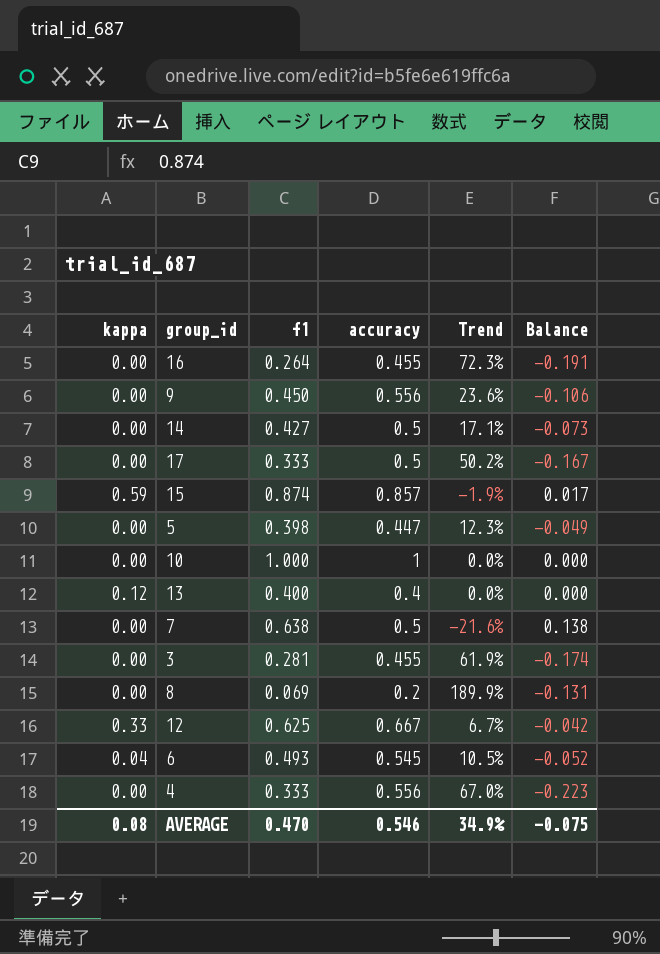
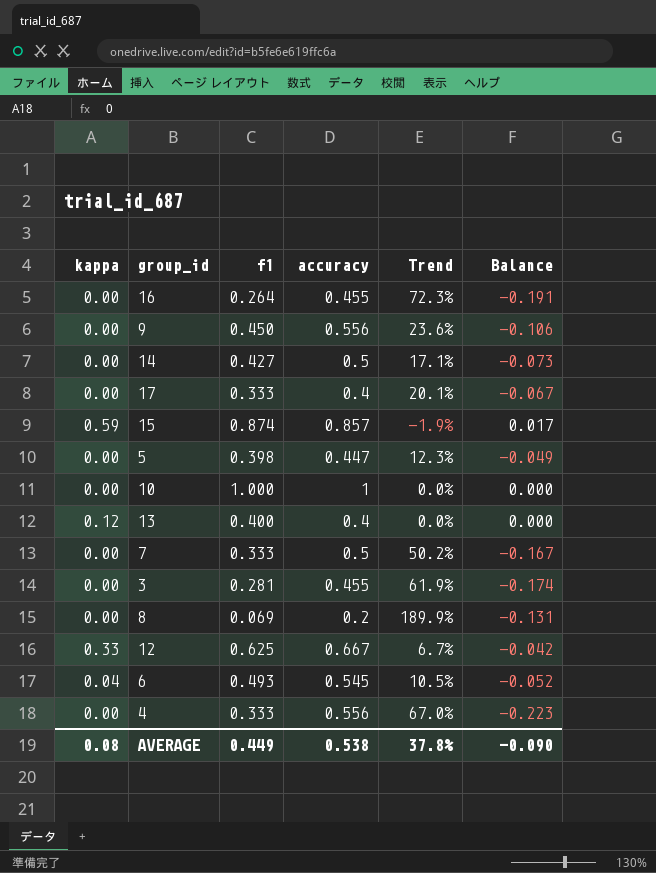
17 | accuracy: 0.5 -> 0.4
17 | Trend: 50.2% -> 20.1%
17 | Balance: -0.167 -> -0.067
7 | f1: 0.638 -> 0.333
7 | Trend: -21.6% -> 50.2%
7 | Balance: 0.138 -> -0.167
AVERAGE | f1: 0.470 -> 0.449
AVERAGE | accuracy: 0.546 -> 0.538
AVERAGE | Trend: 34.9% -> 37.8%
AVERAGE | Balance: -0.075 -> -0.090

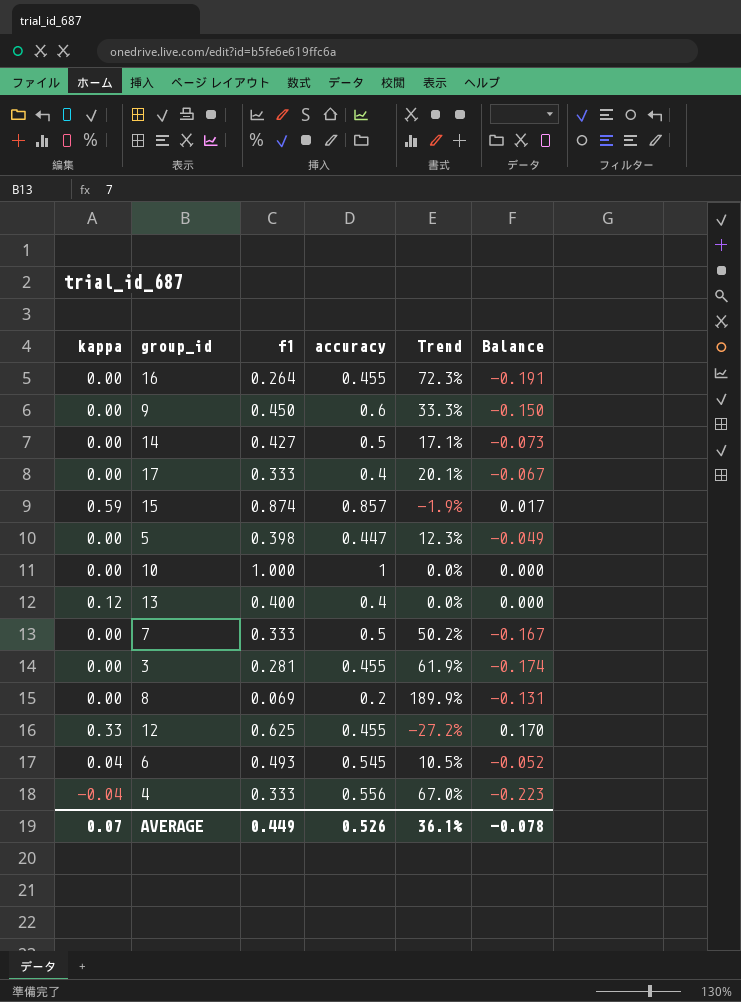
9 | accuracy: 0.556 -> 0.6
9 | Trend: 23.6% -> 33.3%
9 | Balance: -0.106 -> -0.150
12 | accuracy: 0.667 -> 0.455
12 | Trend: 6.7% -> -27.2%
12 | Balance: -0.042 -> 0.170
4 | kappa: 0.00 -> -0.04
AVERAGE | kappa: 0.08 -> 0.07
AVERAGE | accuracy: 0.538 -> 0.526
AVERAGE | Trend: 37.8% -> 36.1%
AVERAGE | Balance: -0.090 -> -0.078

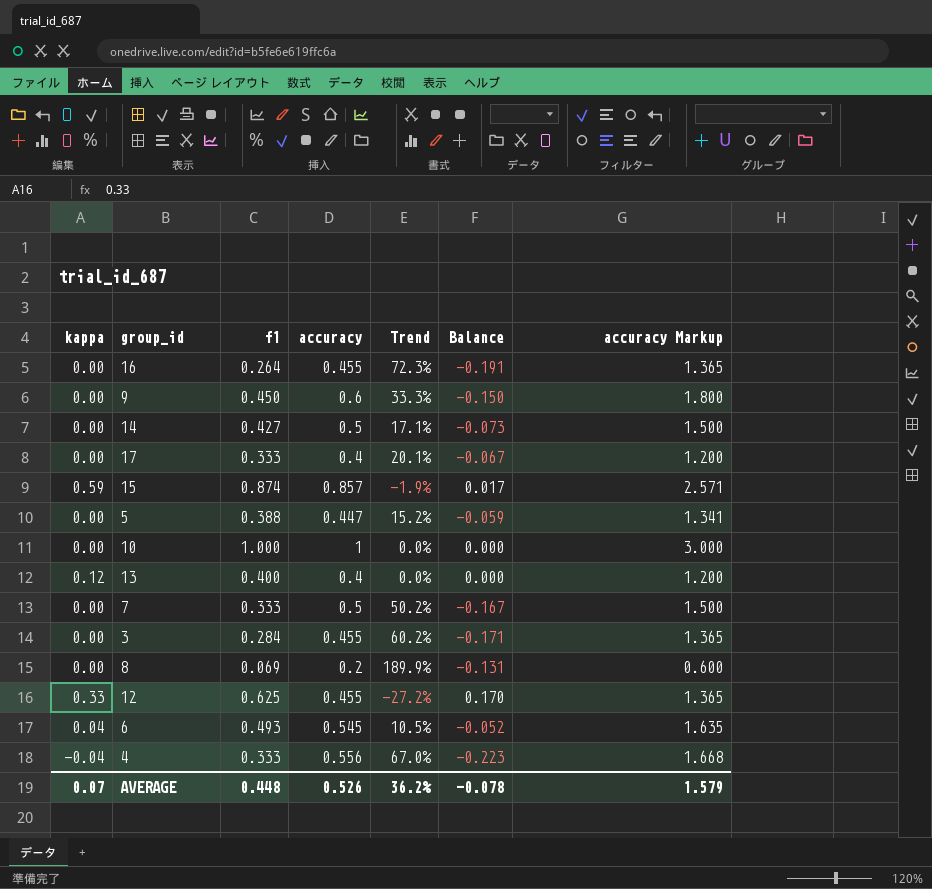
column accuracy Markup | formula: none -> [accuracy] * 3
5 | f1: 0.398 -> 0.388
5 | Trend: 12.3% -> 15.2%
5 | Balance: -0.049 -> -0.059
3 | f1: 0.281 -> 0.284
3 | Trend: 61.9% -> 60.2%
3 | Balance: -0.174 -> -0.171
AVERAGE | f1: 0.449 -> 0.448
AVERAGE | Trend: 36.1% -> 36.2%

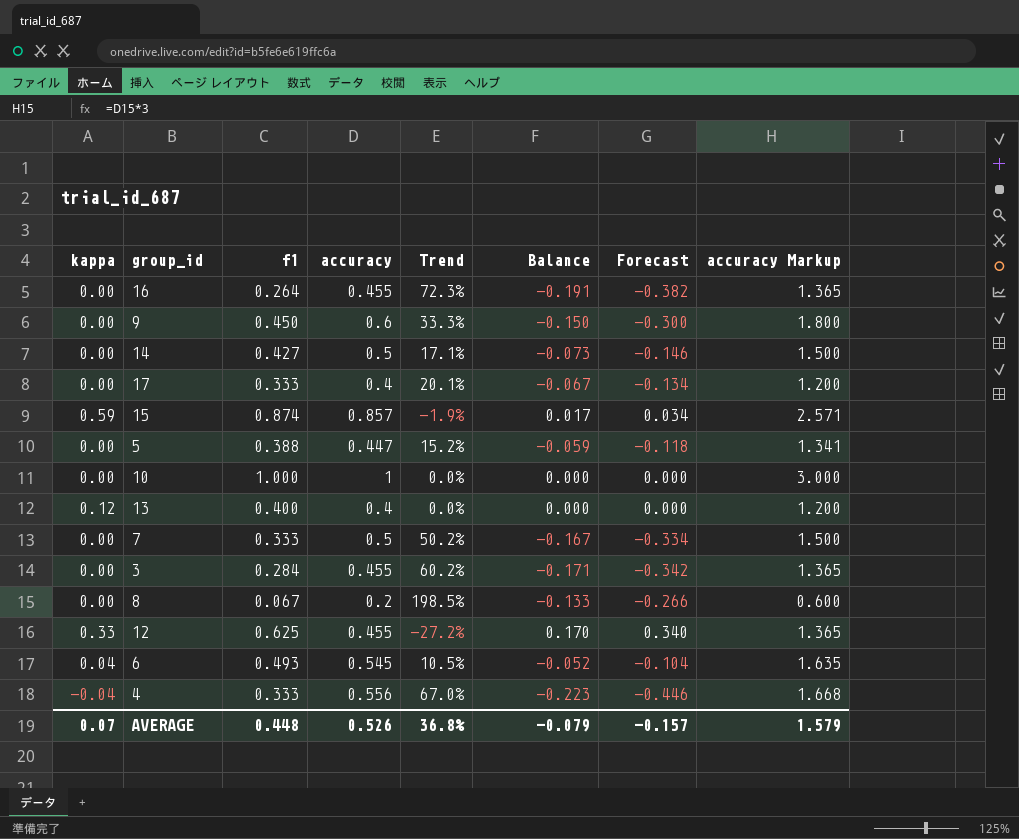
column Forecast | formula: none -> [Balance] * 2
8 | f1: 0.069 -> 0.067
8 | Trend: 189.9% -> 198.5%
8 | Balance: -0.131 -> -0.133
AVERAGE | Trend: 36.2% -> 36.8%
AVERAGE | Balance: -0.078 -> -0.079

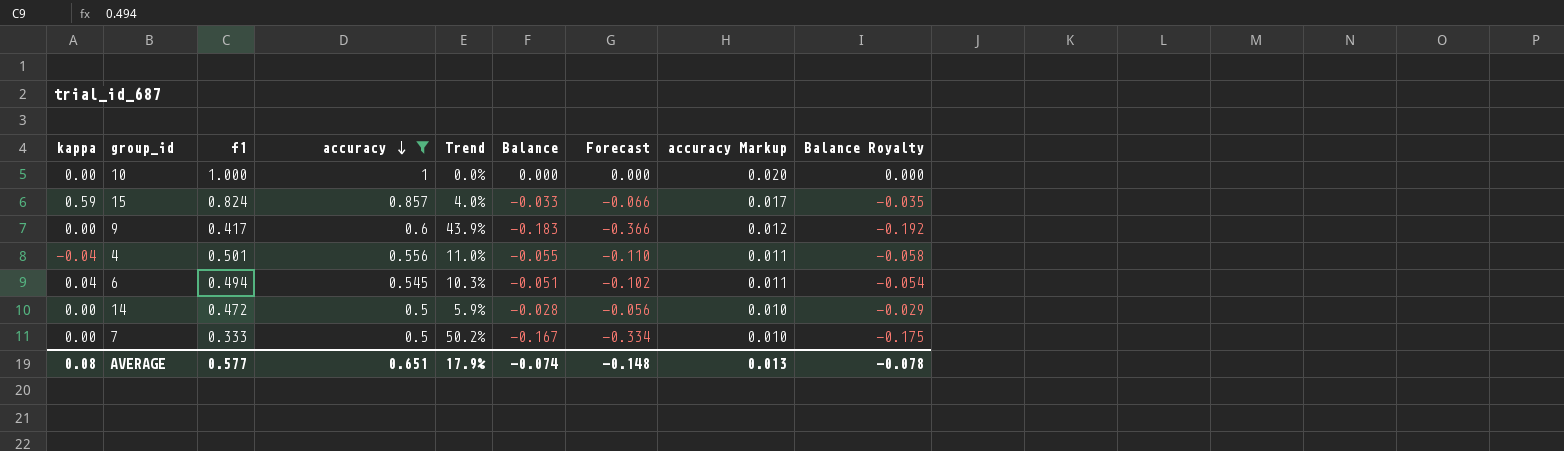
filter: none -> accuracy >= 0.5
row order: none -> accuracy descending
column accuracy Markup | formula: [accuracy] * 3 -> [accuracy] * 0.02
column Balance Royalty | formula: none -> [Balance] * 1.05
15 | f1: 0.874 -> 0.824
15 | Trend: -1.9% -> 4.0%
15 | Balance: 0.017 -> -0.033
15 | Forecast: 0.034 -> -0.066
9 | f1: 0.450 -> 0.417
9 | Trend: 33.3% -> 43.9%
9 | Balance: -0.150 -> -0.183
9 | Forecast: -0.300 -> -0.366
4 | f1: 0.333 -> 0.501
4 | Trend: 67.0% -> 11.0%
4 | Balance: -0.223 -> -0.055
4 | Forecast: -0.446 -> -0.110
6 | f1: 0.493 -> 0.494
6 | Trend: 10.5% -> 10.3%
6 | Balance: -0.052 -> -0.051
6 | Forecast: -0.104 -> -0.102
14 | f1: 0.427 -> 0.472
14 | Trend: 17.1% -> 5.9%
14 | Balance: -0.073 -> -0.028
14 | Forecast: -0.146 -> -0.056
AVERAGE | kappa: 0.07 -> 0.08
AVERAGE | f1: 0.448 -> 0.577
AVERAGE | accuracy: 0.526 -> 0.651
AVERAGE | Trend: 36.8% -> 17.9%
AVERAGE | Balance: -0.079 -> -0.074
AVERAGE | Forecast: -0.157 -> -0.148
AVERAGE | accuracy Markup: 1.579 -> 0.013

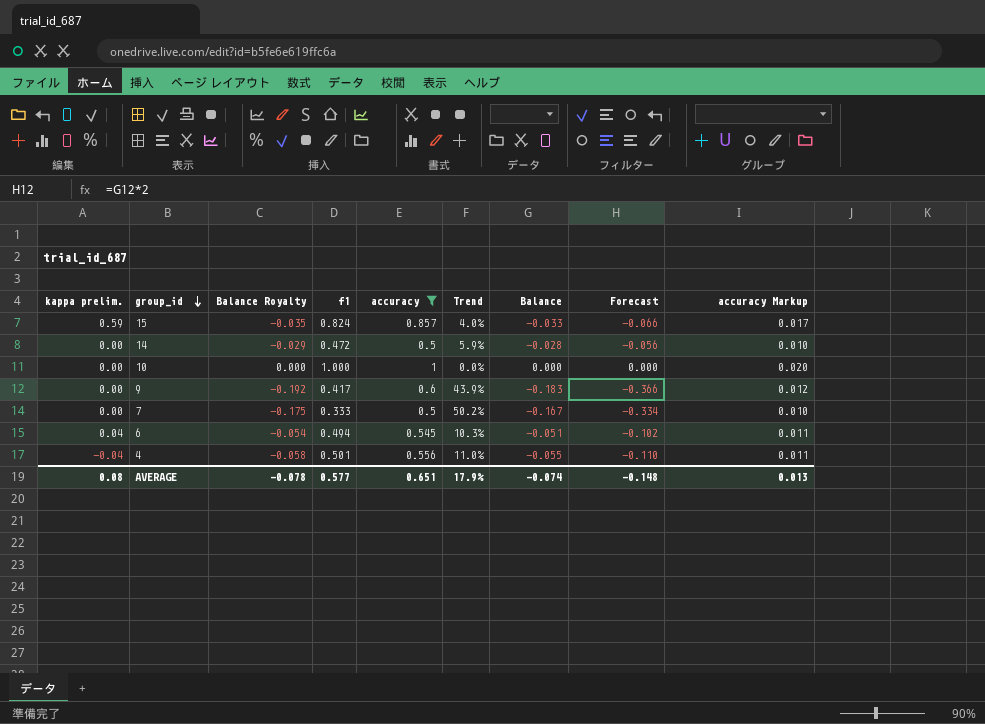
row order: accuracy descending -> group_id descending
column name: kappa -> kappa prelim.
column Balance Royalty | position: 9 -> 3

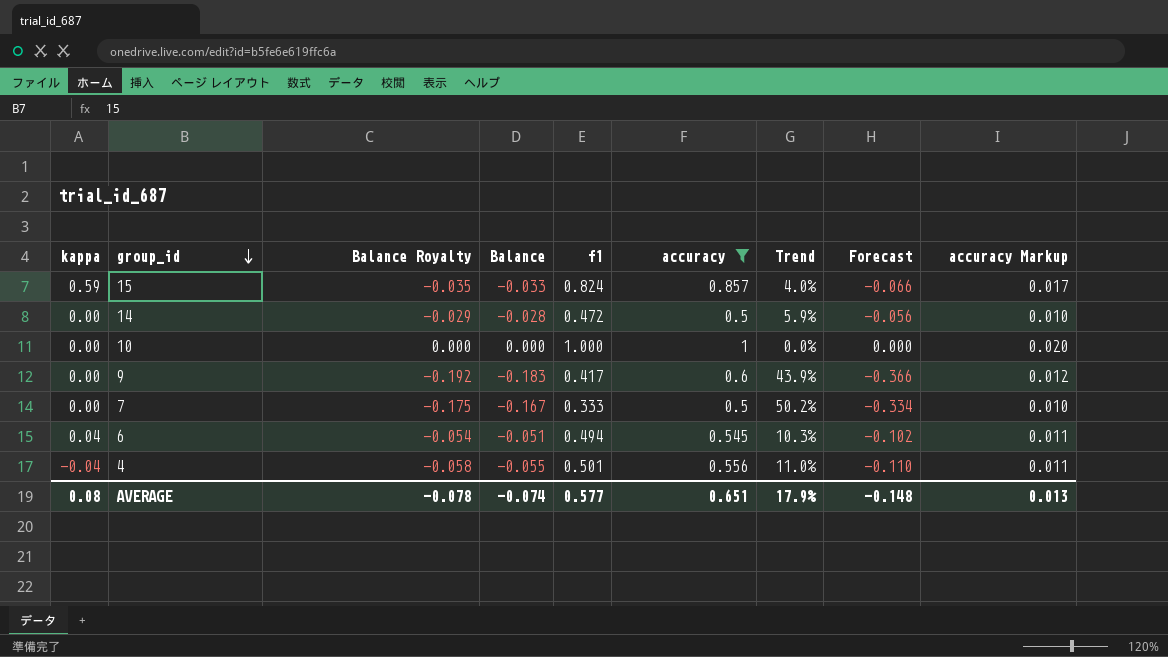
column name: kappa prelim. -> kappa
column Balance | position: 7 -> 4

